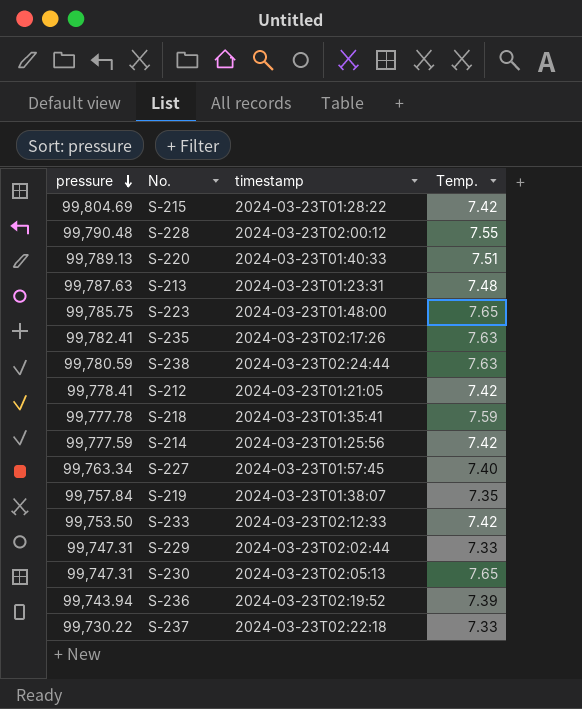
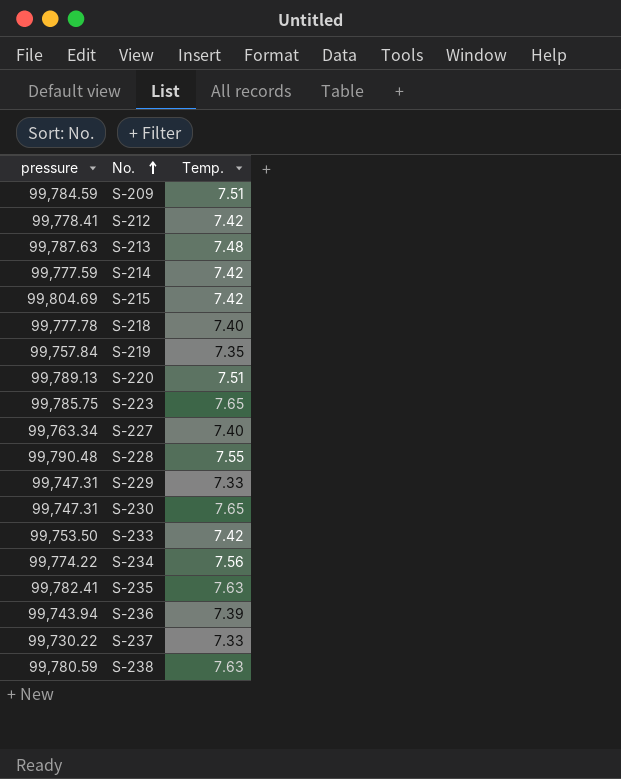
row order: pressure descending -> No. ascending
column timestamp | position: 3 -> none
row S-209: none -> 99,784.59 | 7.51
S-218 | Temp.: 7.59 -> 7.40
row S-234: none -> 99,774.22 | 7.56

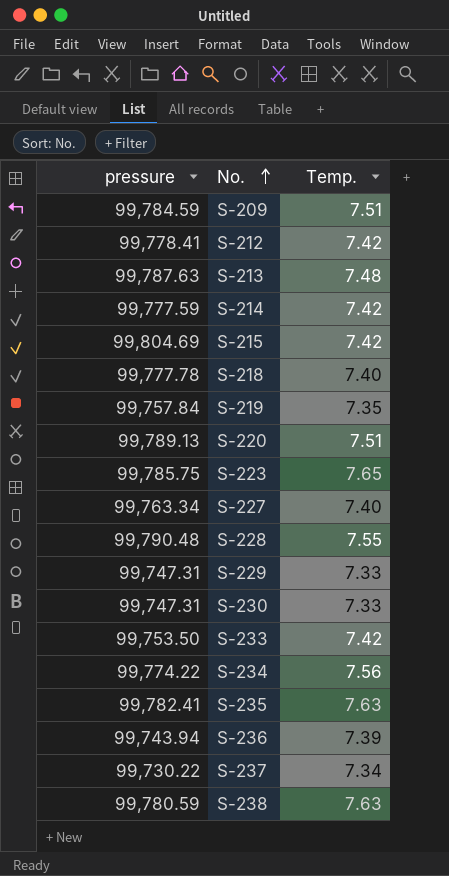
S-230 | Temp.: 7.65 -> 7.33
S-237 | Temp.: 7.33 -> 7.34

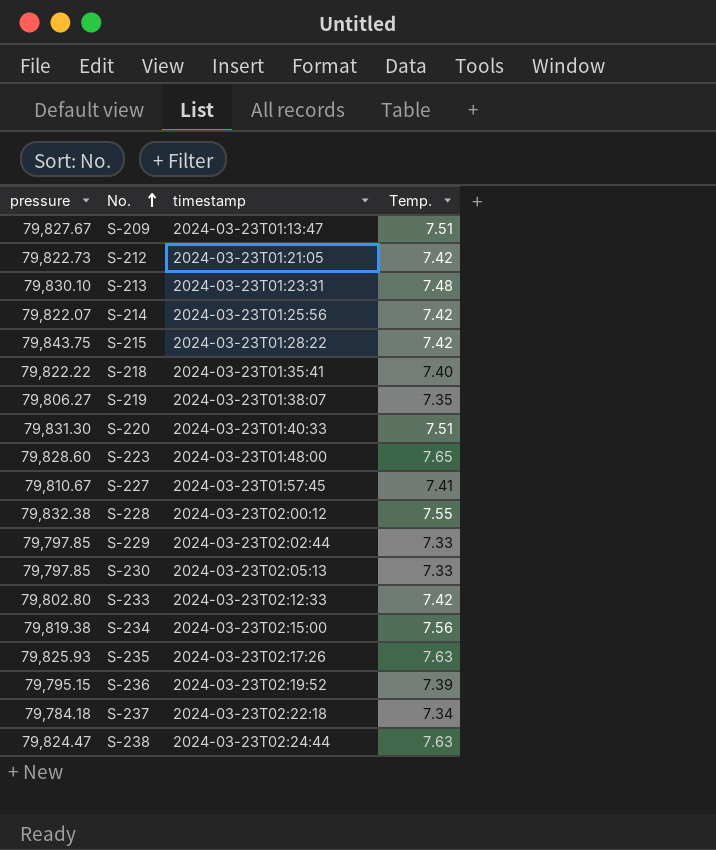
column timestamp | position: none -> 3
S-209 | pressure: 99,784.59 -> 79,827.67
S-212 | pressure: 99,778.41 -> 79,822.73
S-213 | pressure: 99,787.63 -> 79,830.10
S-214 | pressure: 99,777.59 -> 79,822.07
S-215 | pressure: 99,804.69 -> 79,843.75
S-218 | pressure: 99,777.78 -> 79,822.22
S-219 | pressure: 99,757.84 -> 79,806.27
S-220 | pressure: 99,789.13 -> 79,831.30
S-223 | pressure: 99,785.75 -> 79,828.60
S-227 | pressure: 99,763.34 -> 79,810.67
S-227 | Temp.: 7.40 -> 7.41
S-228 | pressure: 99,790.48 -> 79,832.38
S-229 | pressure: 99,747.31 -> 79,797.85
S-230 | pressure: 99,747.31 -> 79,797.85
S-233 | pressure: 99,753.50 -> 79,802.80
S-234 | pressure: 99,774.22 -> 79,819.38
S-235 | pressure: 99,782.41 -> 79,825.93
S-236 | pressure: 99,743.94 -> 79,795.15
S-237 | pressure: 99,730.22 -> 79,784.18
S-238 | pressure: 99,780.59 -> 79,824.47

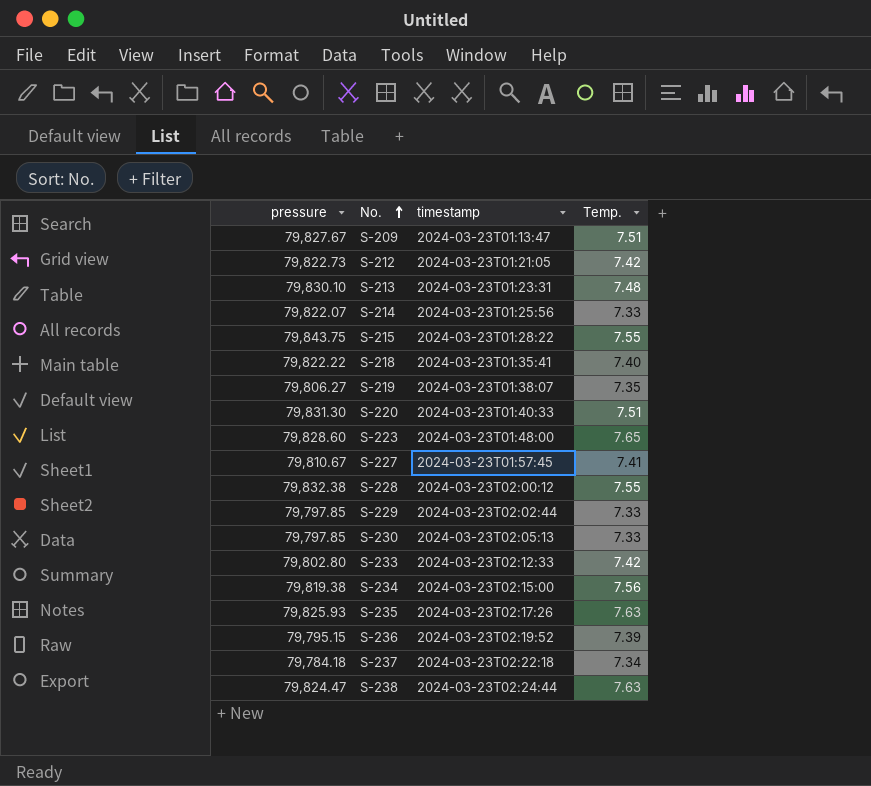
S-214 | Temp.: 7.42 -> 7.33
S-215 | Temp.: 7.42 -> 7.55

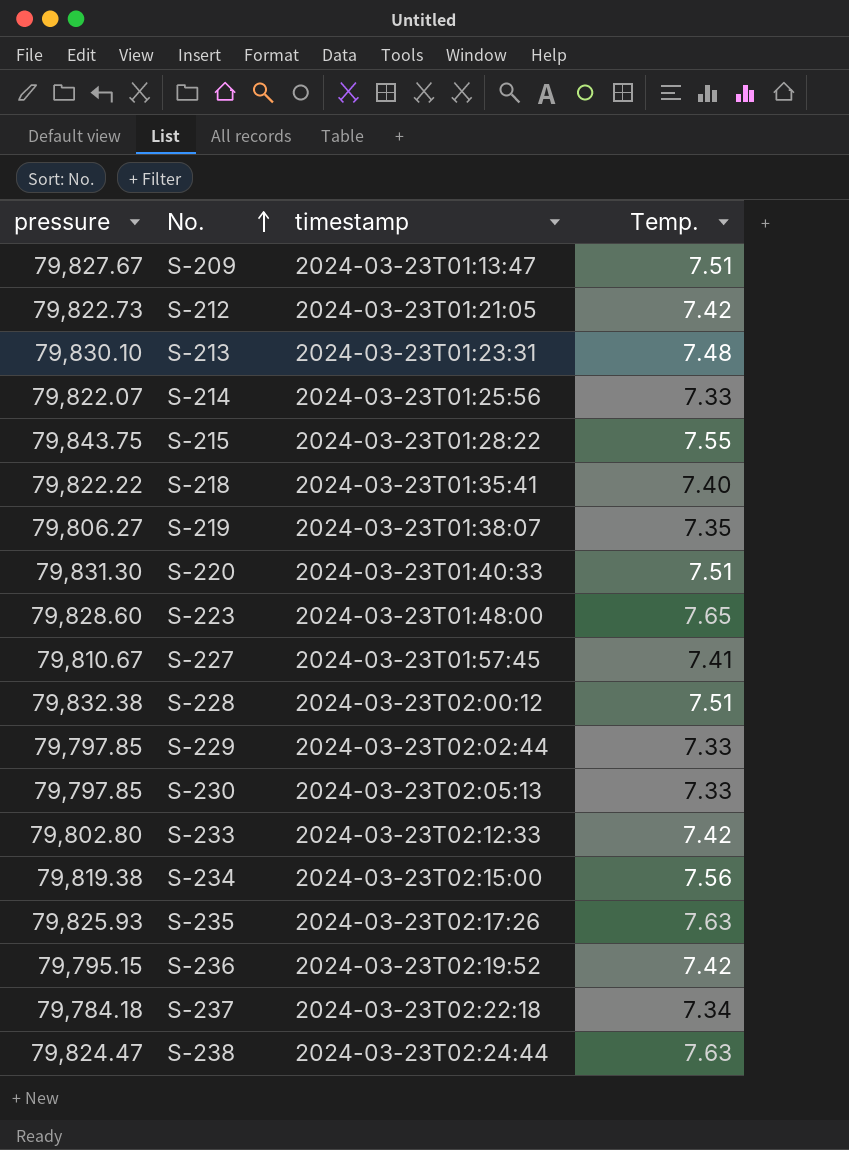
S-228 | Temp.: 7.55 -> 7.51
S-236 | Temp.: 7.39 -> 7.42

